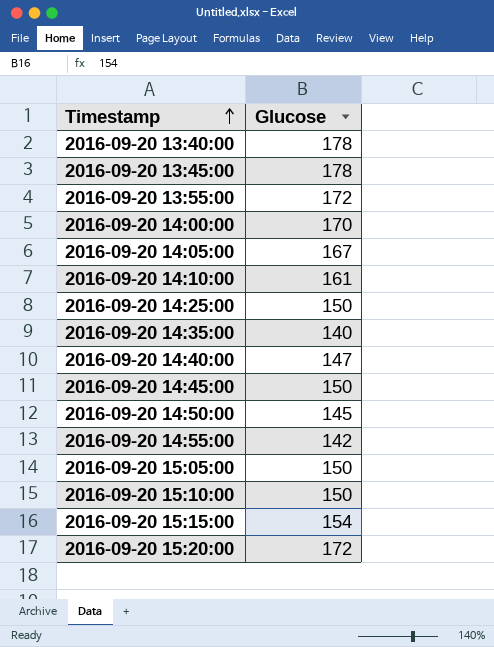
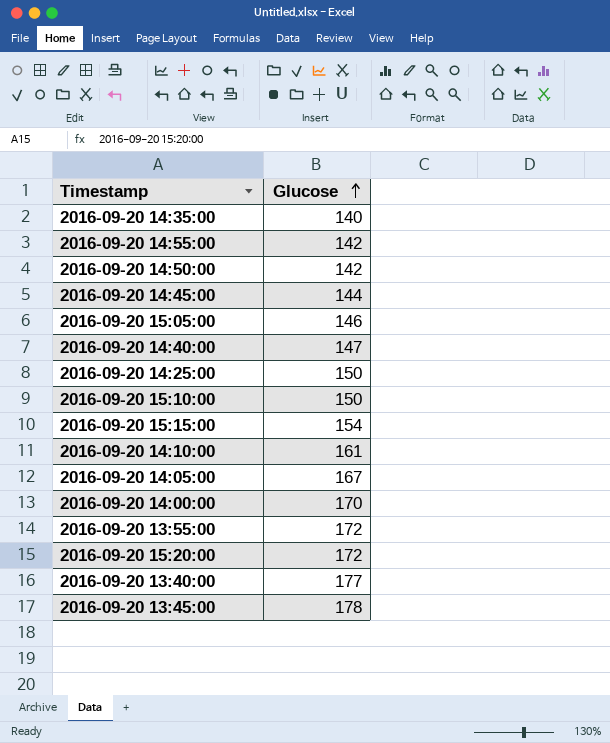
row order: Timestamp ascending -> Glucose ascending
2016-09-20 14:50:00 | Glucose: 145 -> 142
2016-09-20 14:45:00 | Glucose: 150 -> 144
2016-09-20 15:05:00 | Glucose: 150 -> 146
2016-09-20 13:40:00 | Glucose: 178 -> 177

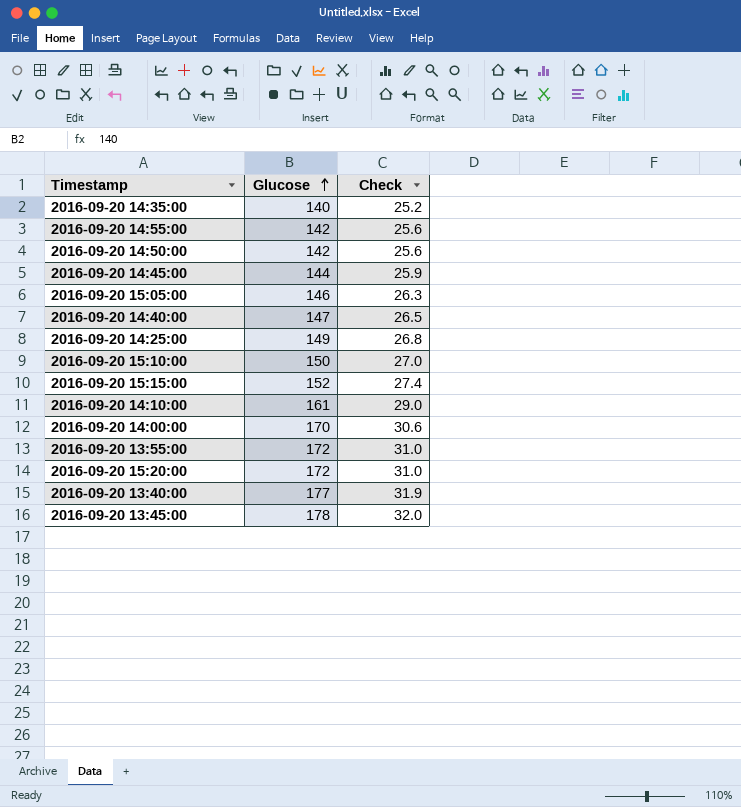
column Check | formula: none -> [Glucose] * 0.18
row 2016-09-20 14:05:00: 167 -> none
2016-09-20 14:25:00 | Glucose: 150 -> 149
2016-09-20 15:15:00 | Glucose: 154 -> 152

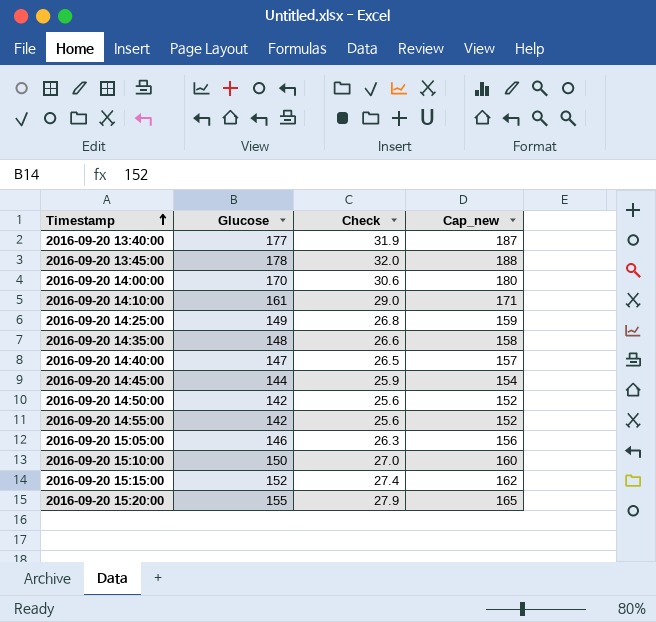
row order: Glucose ascending -> Timestamp ascending
column Cap_new | formula: none -> [Glucose] + 10
row 2016-09-20 13:55:00: 172 | 31.0 -> none
2016-09-20 14:35:00 | Glucose: 140 -> 148
2016-09-20 14:35:00 | Check: 25.2 -> 26.6
2016-09-20 15:20:00 | Glucose: 172 -> 155
2016-09-20 15:20:00 | Check: 31.0 -> 27.9

